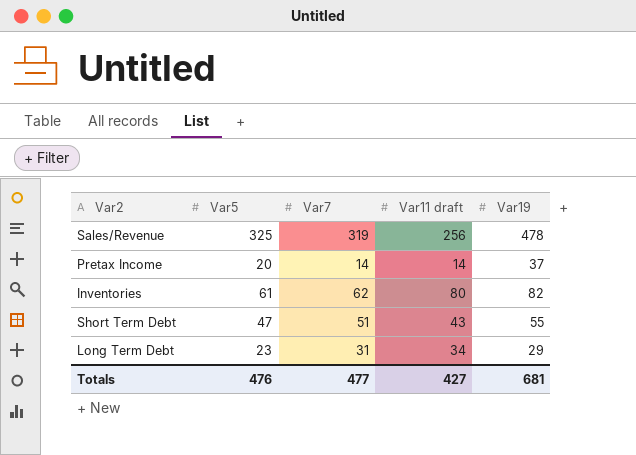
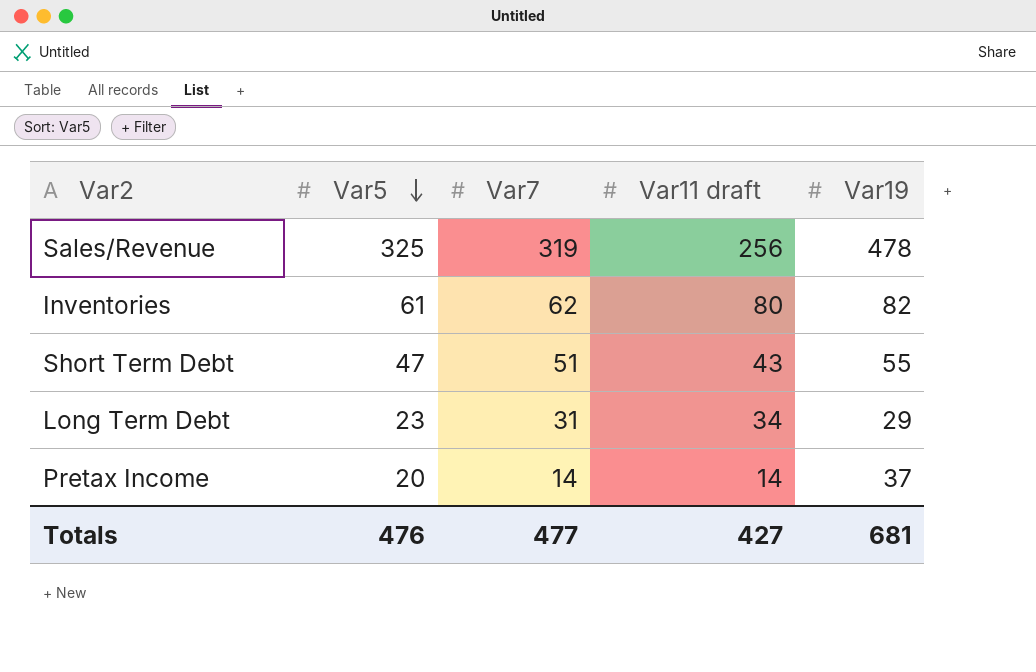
row order: none -> Var5 descending

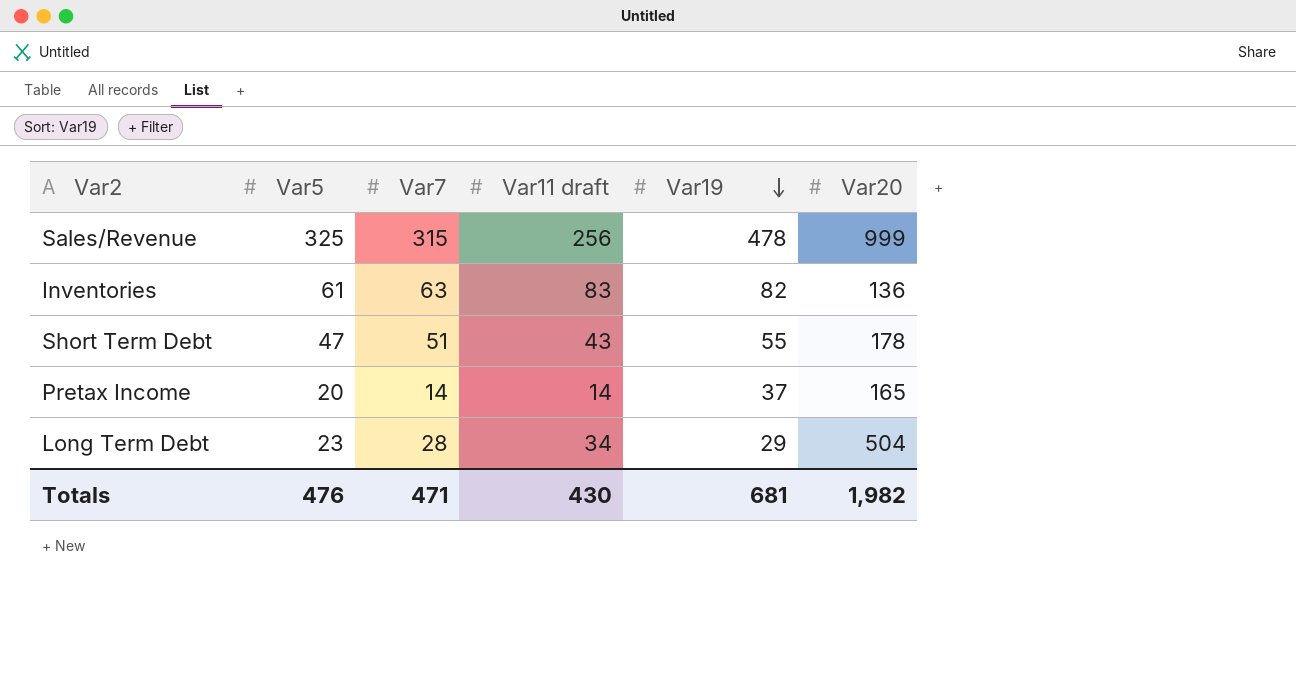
row order: Var5 descending -> Var19 descending
column Var20 | position: none -> 6
Sales/Revenue | Var7: 319 -> 315
Inventories | Var7: 62 -> 63
Inventories | Var11 draft: 80 -> 83
Long Term Debt | Var7: 31 -> 28
Totals | Var7: 477 -> 471
Totals | Var11 draft: 427 -> 430

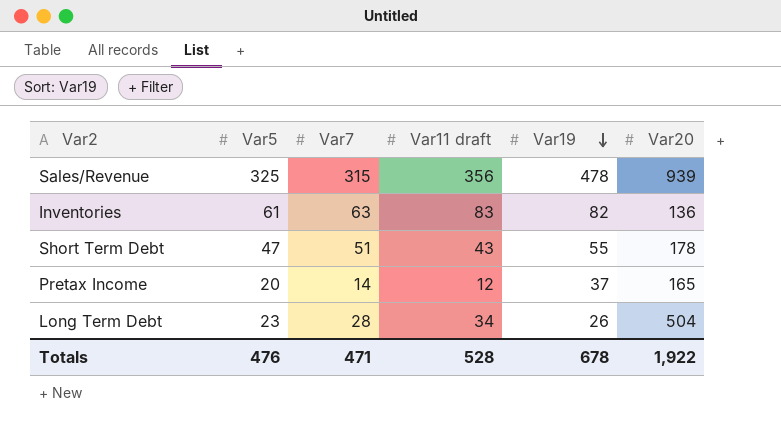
Sales/Revenue | Var11 draft: 256 -> 356
Sales/Revenue | Var20: 999 -> 939
Pretax Income | Var11 draft: 14 -> 12
Long Term Debt | Var19: 29 -> 26
Totals | Var11 draft: 430 -> 528
Totals | Var19: 681 -> 678
Totals | Var20: 1,982 -> 1,922

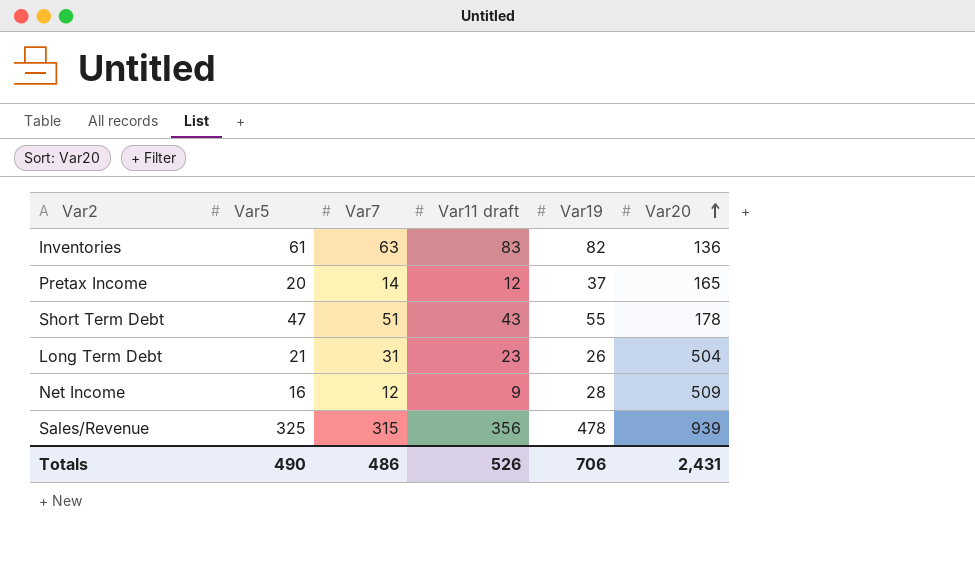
row order: Var19 descending -> Var20 ascending
Long Term Debt | Var5: 23 -> 21
Long Term Debt | Var7: 28 -> 31
Long Term Debt | Var11 draft: 34 -> 23
row Net Income: none -> 16 | 12 | 9 | 28 | 509
Totals | Var5: 476 -> 490
Totals | Var7: 471 -> 486
Totals | Var11 draft: 528 -> 526
Totals | Var19: 678 -> 706
Totals | Var20: 1,922 -> 2,431

